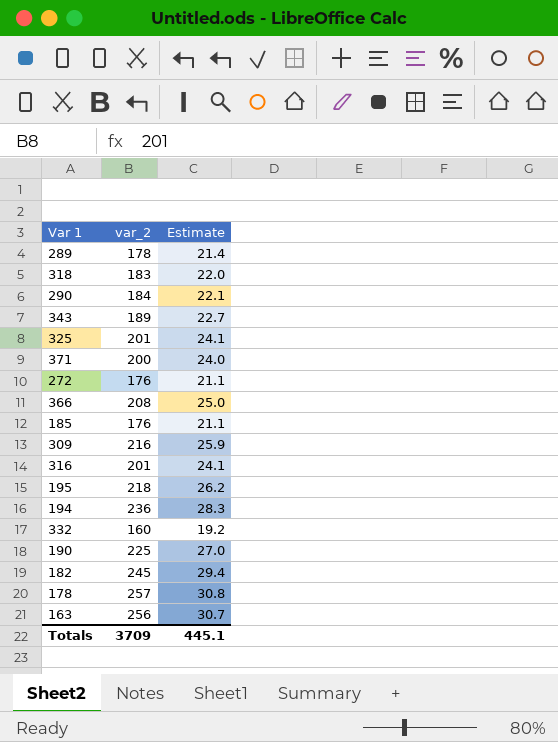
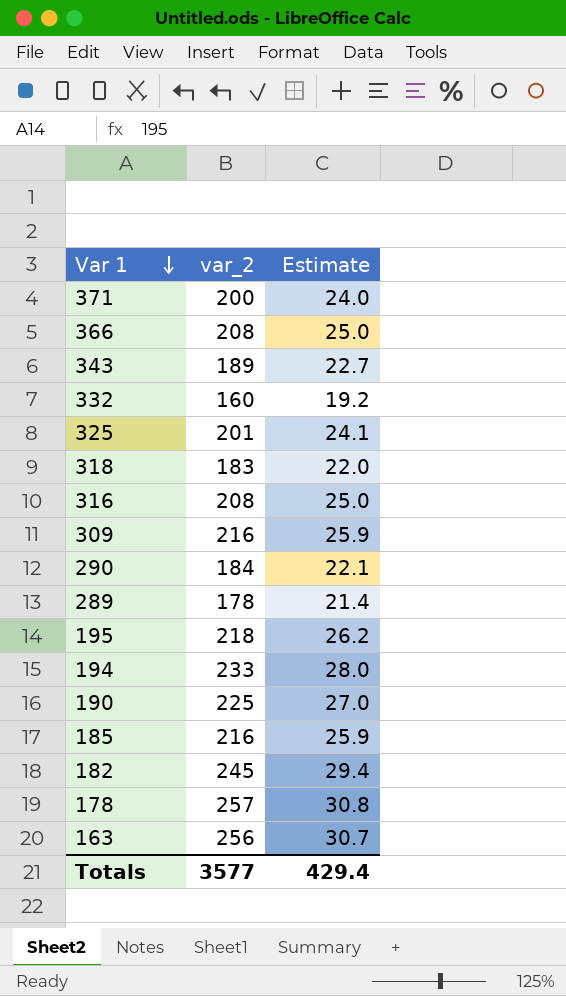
row order: none -> Var 1 descending
row 272: 176 | 21.1 -> none
316 | var_2: 201 -> 208
316 | Estimate: 24.1 -> 25.0
194 | var_2: 236 -> 233
194 | Estimate: 28.3 -> 28.0
185 | var_2: 176 -> 216
185 | Estimate: 21.1 -> 25.9
Totals | var_2: 3709 -> 3577
Totals | Estimate: 445.1 -> 429.4

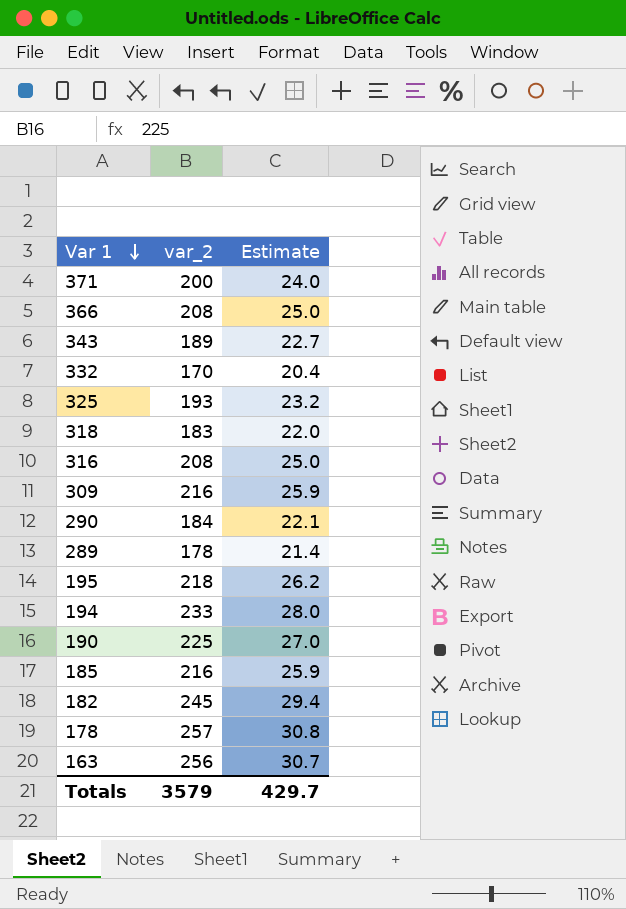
332 | var_2: 160 -> 170
332 | Estimate: 19.2 -> 20.4
325 | var_2: 201 -> 193
325 | Estimate: 24.1 -> 23.2
Totals | var_2: 3577 -> 3579
Totals | Estimate: 429.4 -> 429.7

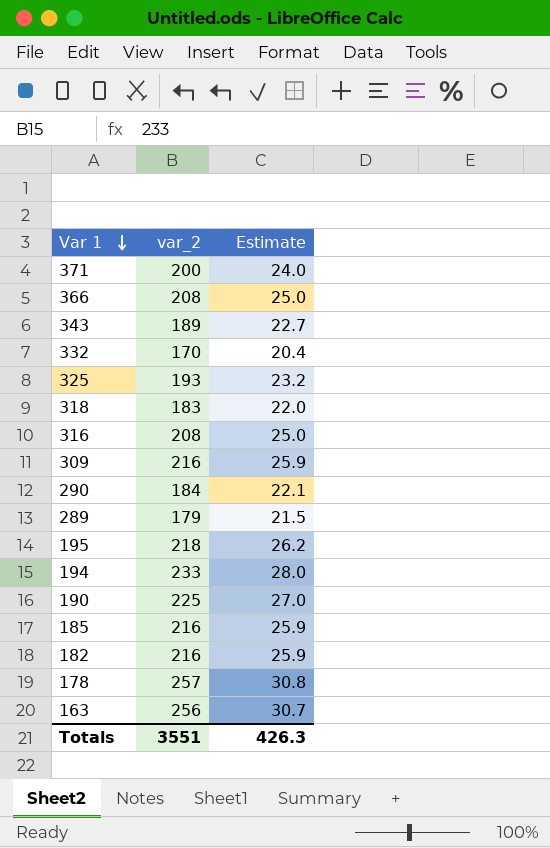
289 | var_2: 178 -> 179
289 | Estimate: 21.4 -> 21.5
182 | var_2: 245 -> 216
182 | Estimate: 29.4 -> 25.9
Totals | var_2: 3579 -> 3551
Totals | Estimate: 429.7 -> 426.3

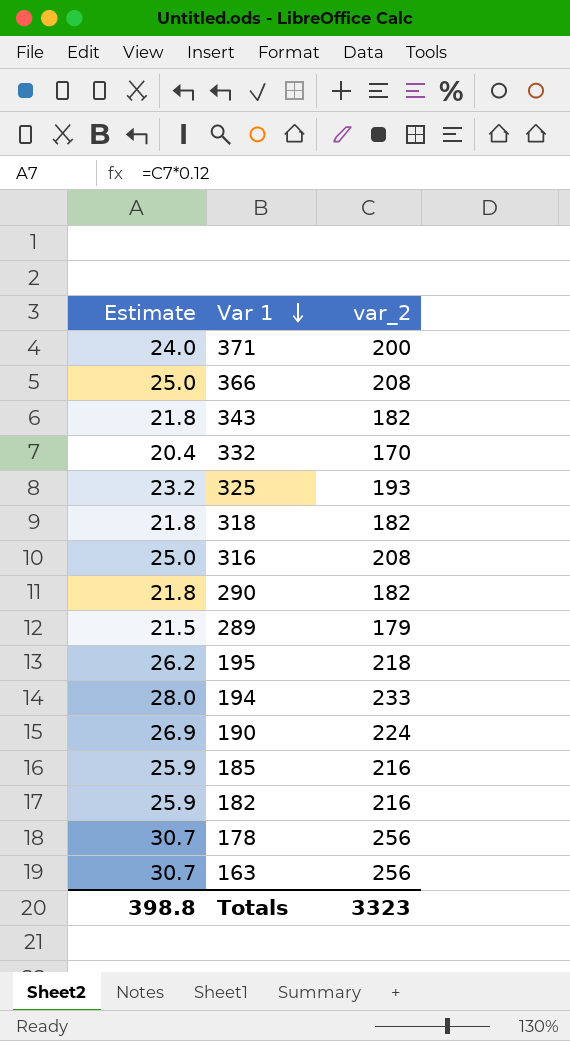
column Estimate | position: 3 -> 1
row 309: 216 | 25.9 -> none
343 | Estimate: 22.7 -> 21.8
343 | var_2: 189 -> 182
318 | Estimate: 22.0 -> 21.8
318 | var_2: 183 -> 182
290 | Estimate: 22.1 -> 21.8
290 | var_2: 184 -> 182
190 | Estimate: 27.0 -> 26.9
190 | var_2: 225 -> 224
178 | Estimate: 30.8 -> 30.7
178 | var_2: 257 -> 256
Totals | Estimate: 426.3 -> 398.8
Totals | var_2: 3551 -> 3323

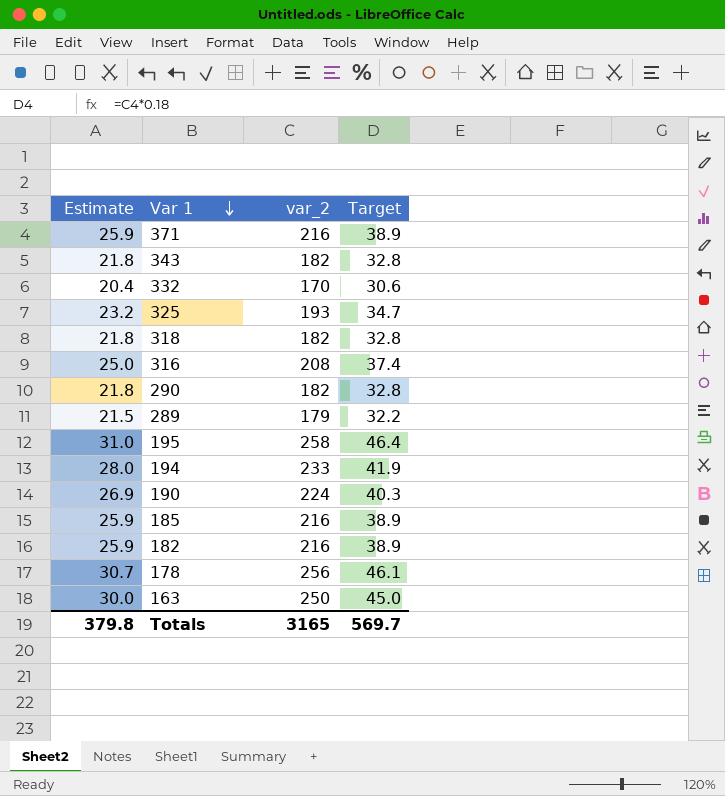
column Target | formula: none -> [var_2] * 0.18
row 366: 25.0 | 208 -> none
371 | Estimate: 24.0 -> 25.9
371 | var_2: 200 -> 216
195 | Estimate: 26.2 -> 31.0
195 | var_2: 218 -> 258
163 | Estimate: 30.7 -> 30.0
163 | var_2: 256 -> 250
Totals | Estimate: 398.8 -> 379.8
Totals | var_2: 3323 -> 3165

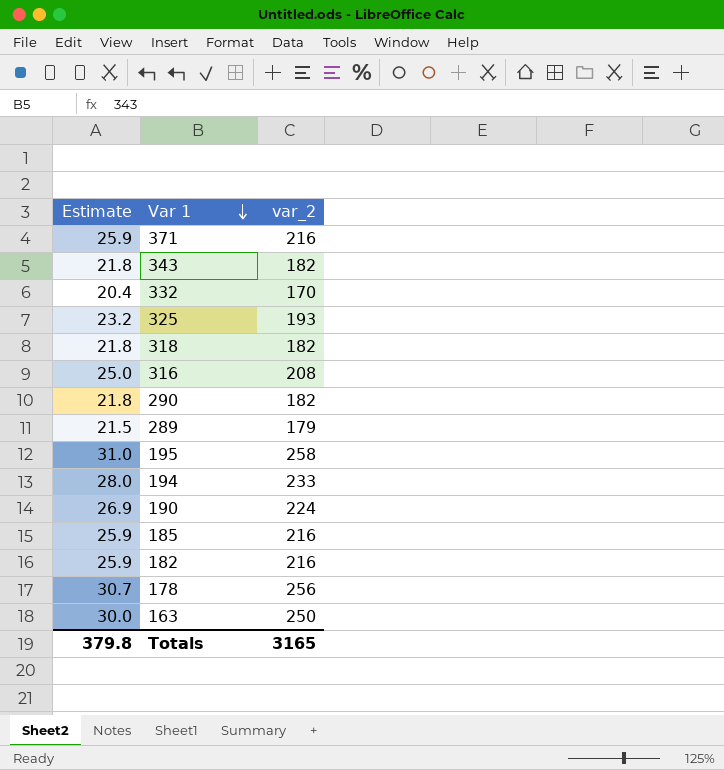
column Target | formula: [var_2] * 0.18 -> none

